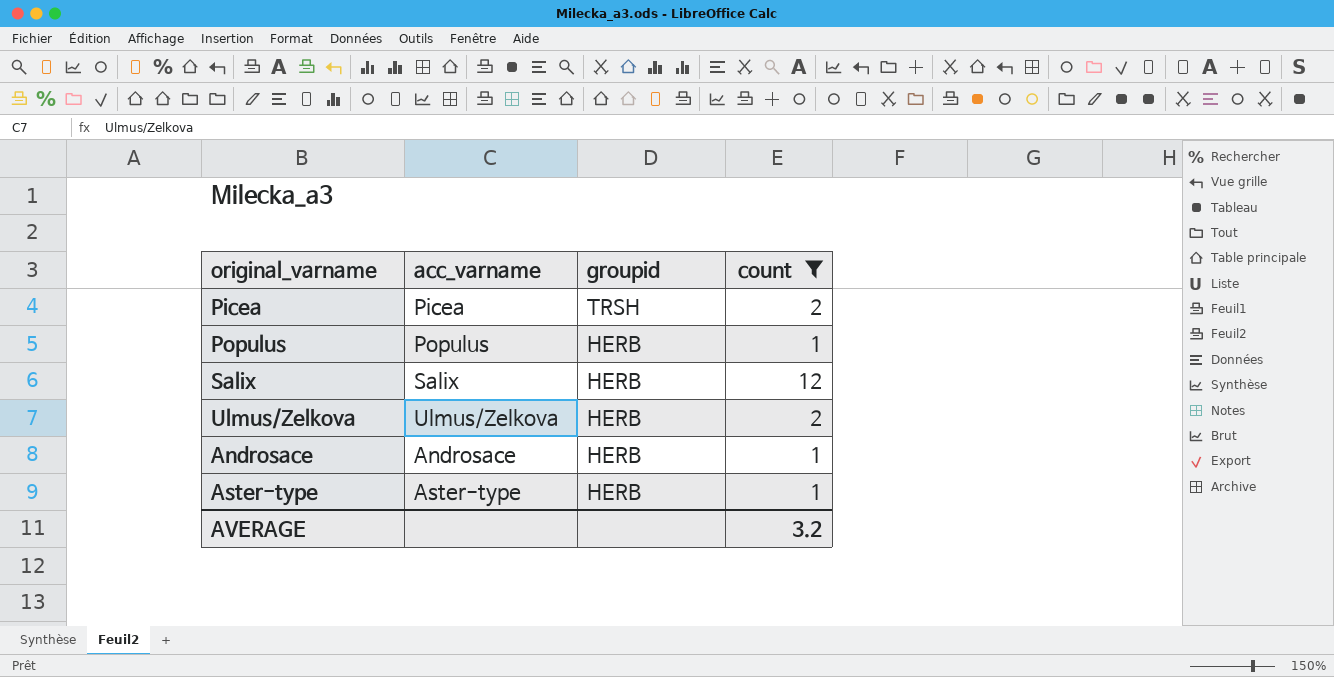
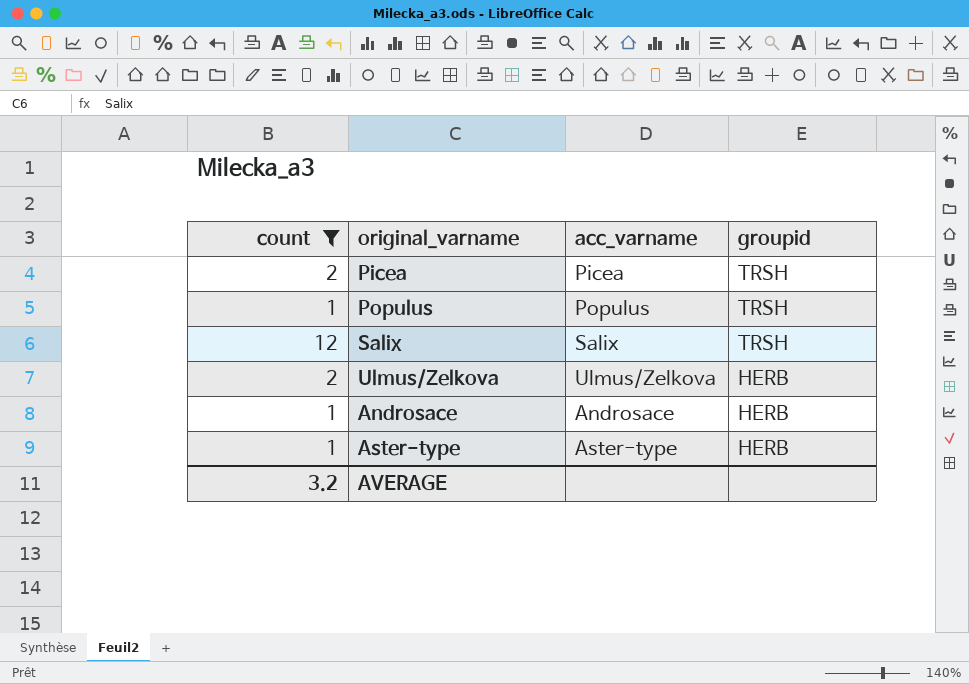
column count | position: 4 -> 1
Populus | groupid: HERB -> TRSH
Salix | groupid: HERB -> TRSH

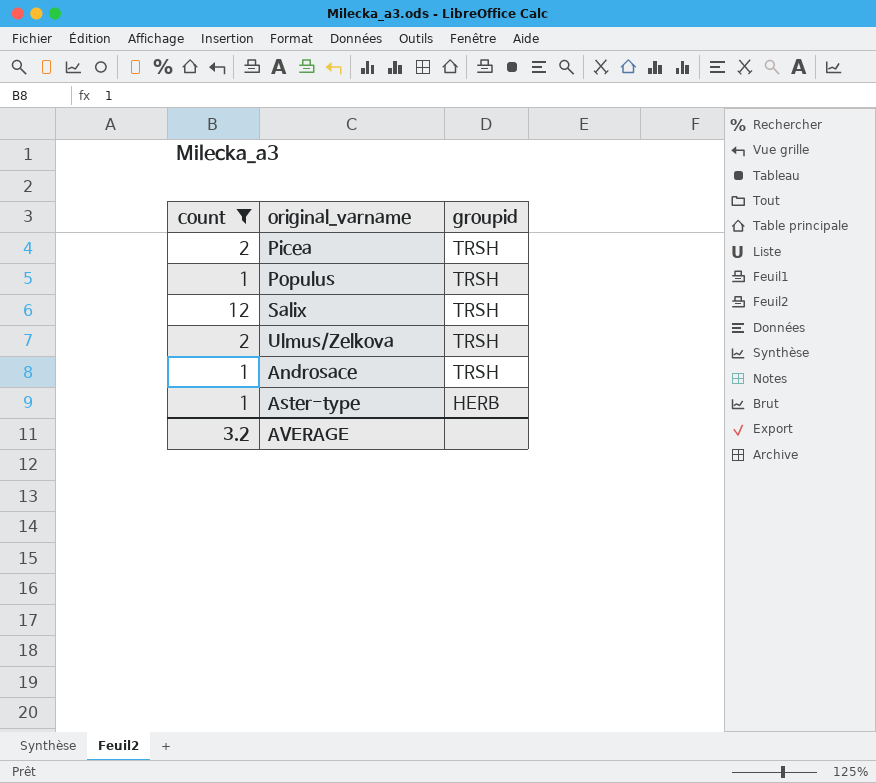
column acc_varname | position: 3 -> none
Ulmus/Zelkova | groupid: HERB -> TRSH
Androsace | groupid: HERB -> TRSH

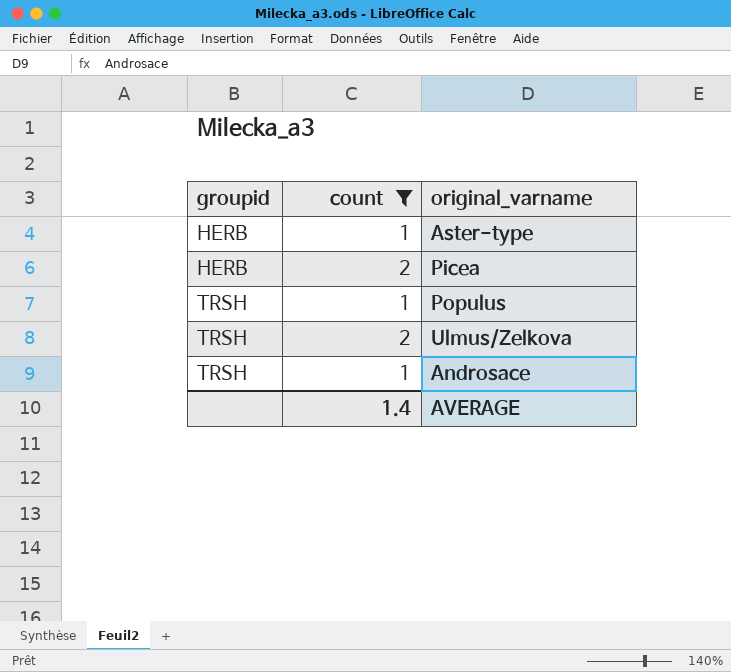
row order: groupid descending -> groupid ascending
column groupid | position: 3 -> 1
row Salix: 12 | TRSH -> none
Picea | groupid: TRSH -> HERB
AVERAGE | count: 3.2 -> 1.4

